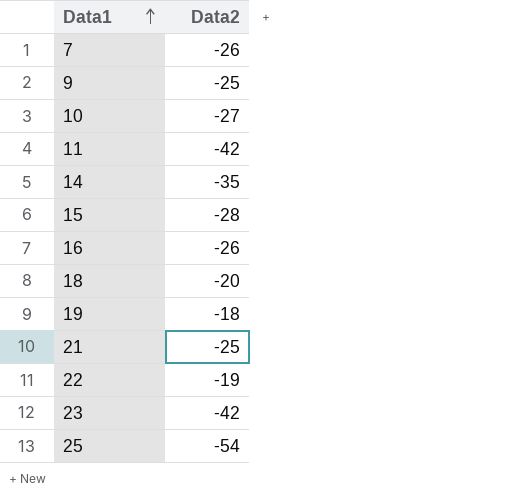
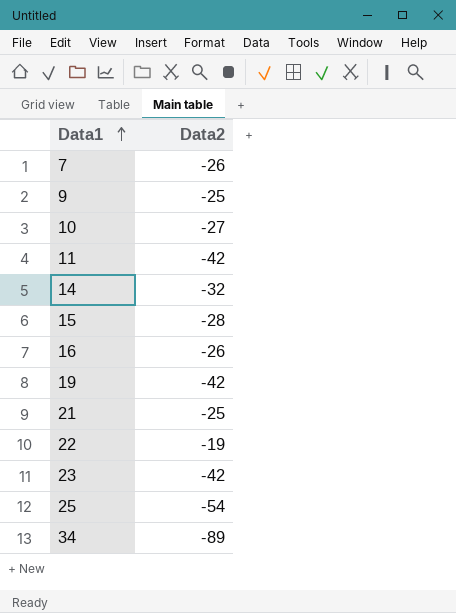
row 18: -20 -> none
14 | Data2: -35 -> -32
19 | Data2: -18 -> -42
row 34: none -> -89

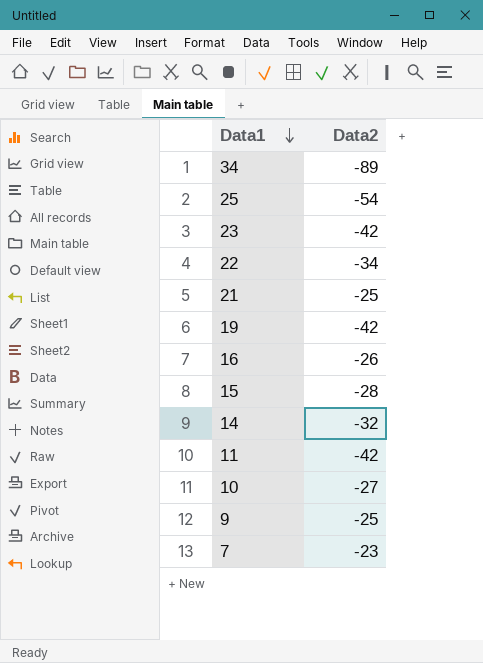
row order: Data1 ascending -> Data1 descending
22 | Data2: -19 -> -34
7 | Data2: -26 -> -23

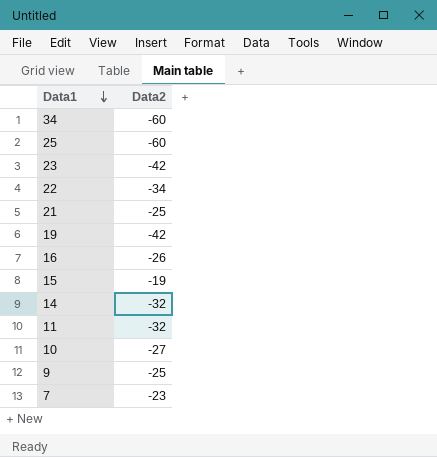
34 | Data2: -89 -> -60
25 | Data2: -54 -> -60
15 | Data2: -28 -> -19
11 | Data2: -42 -> -32

